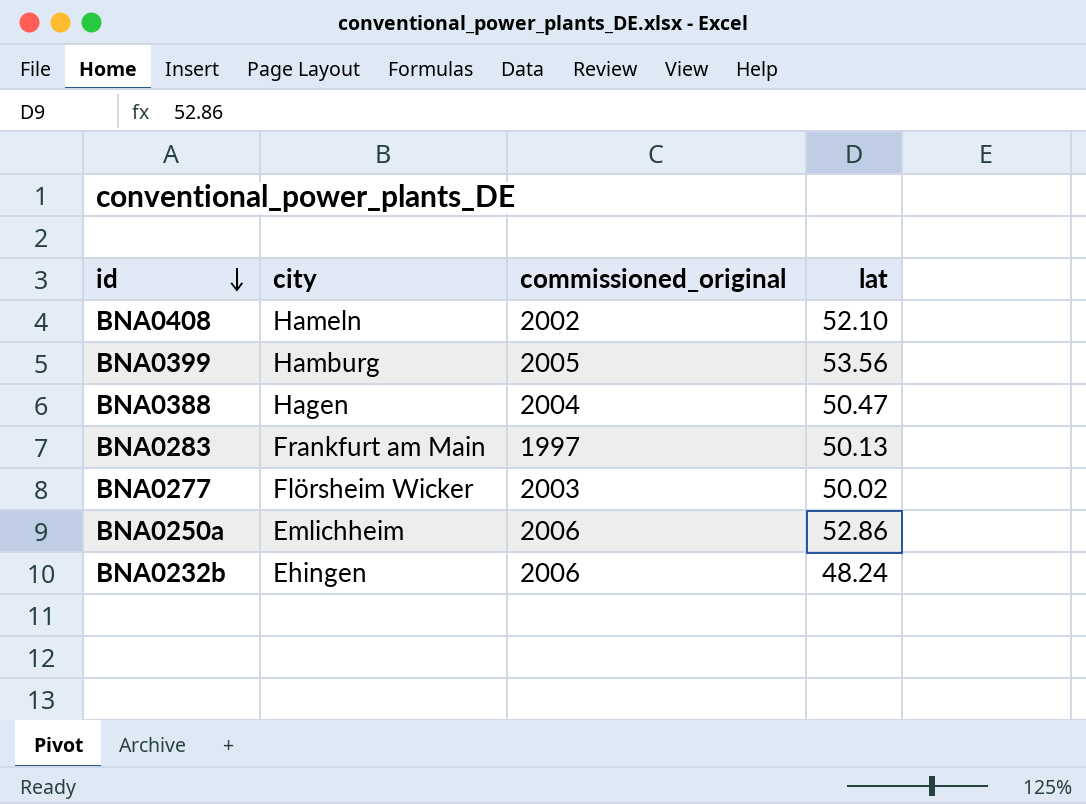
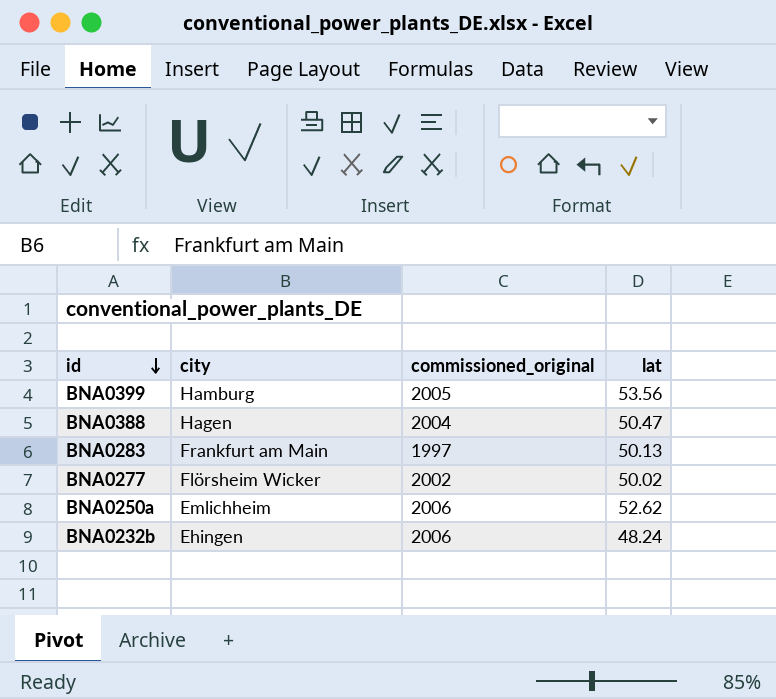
row BNA0408: Hameln | 2002 | 52.10 -> none
BNA0277 | commissioned_original: 2003 -> 2002
BNA0250a | lat: 52.86 -> 52.62

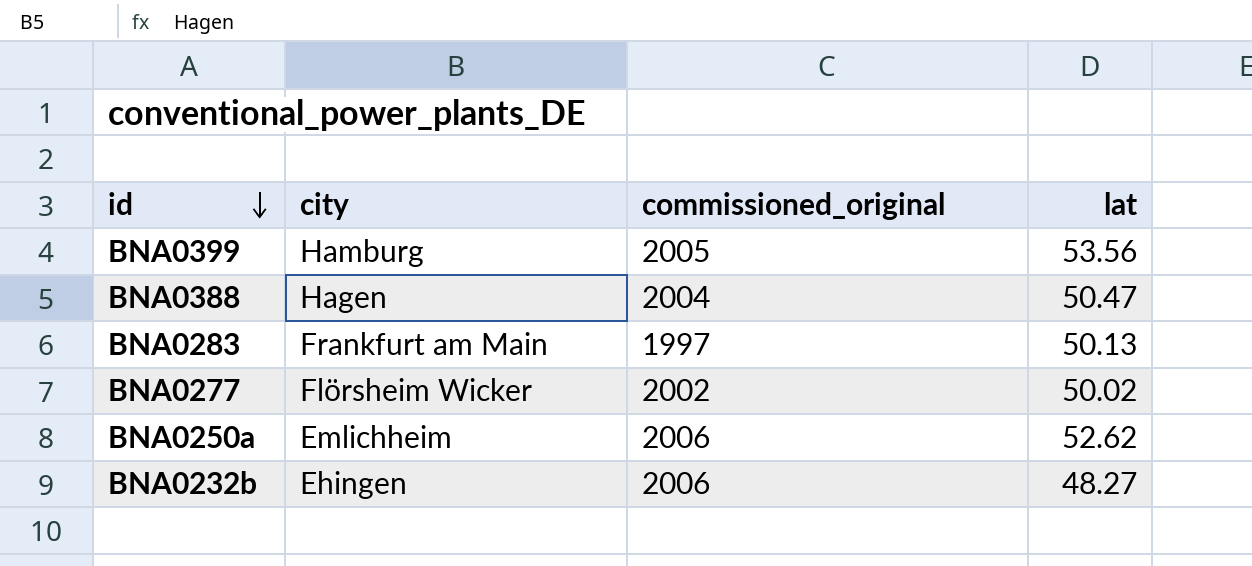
BNA0232b | lat: 48.24 -> 48.27

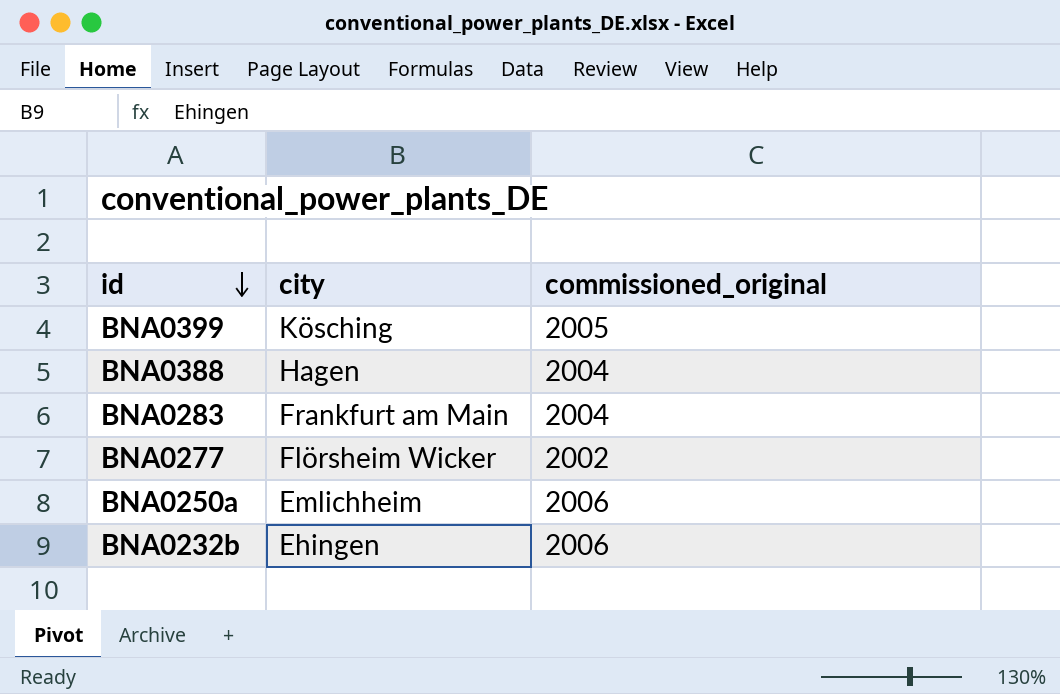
column lat | position: 4 -> none
BNA0399 | city: Hamburg -> Kösching
BNA0283 | commissioned_original: 1997 -> 2004

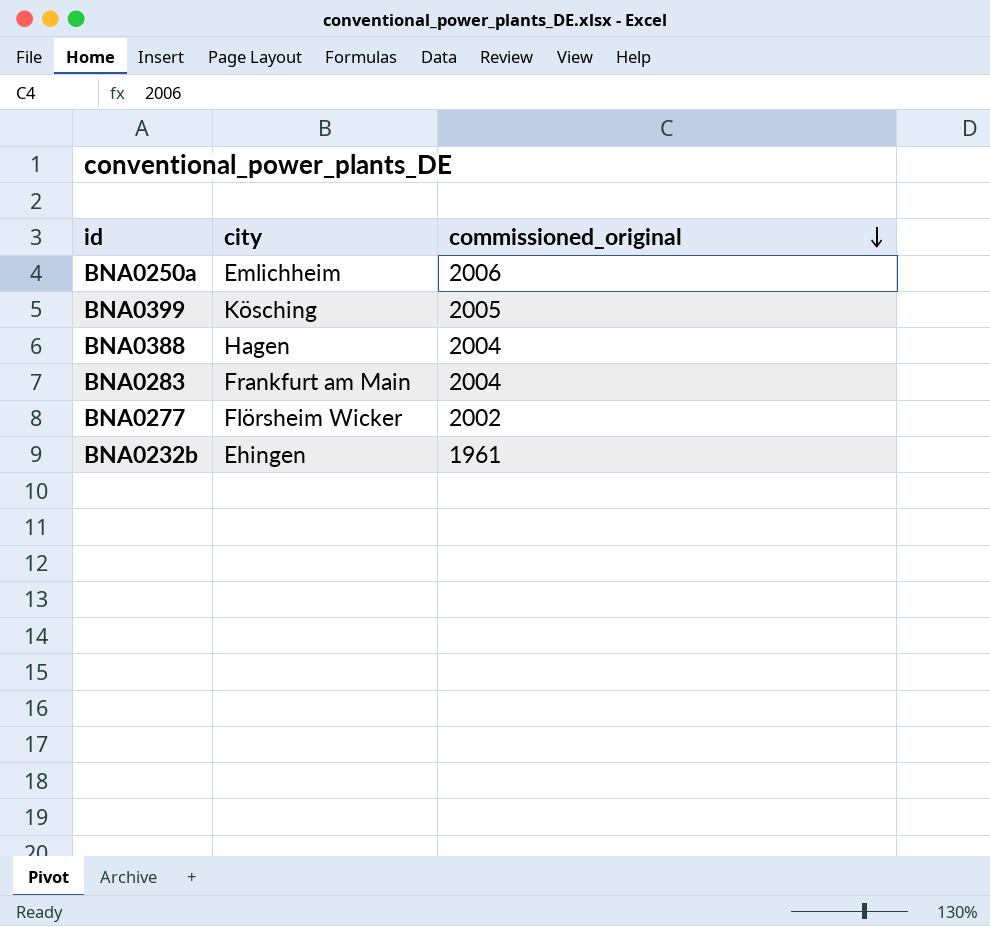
row order: id descending -> commissioned_original descending
BNA0232b | commissioned_original: 2006 -> 1961

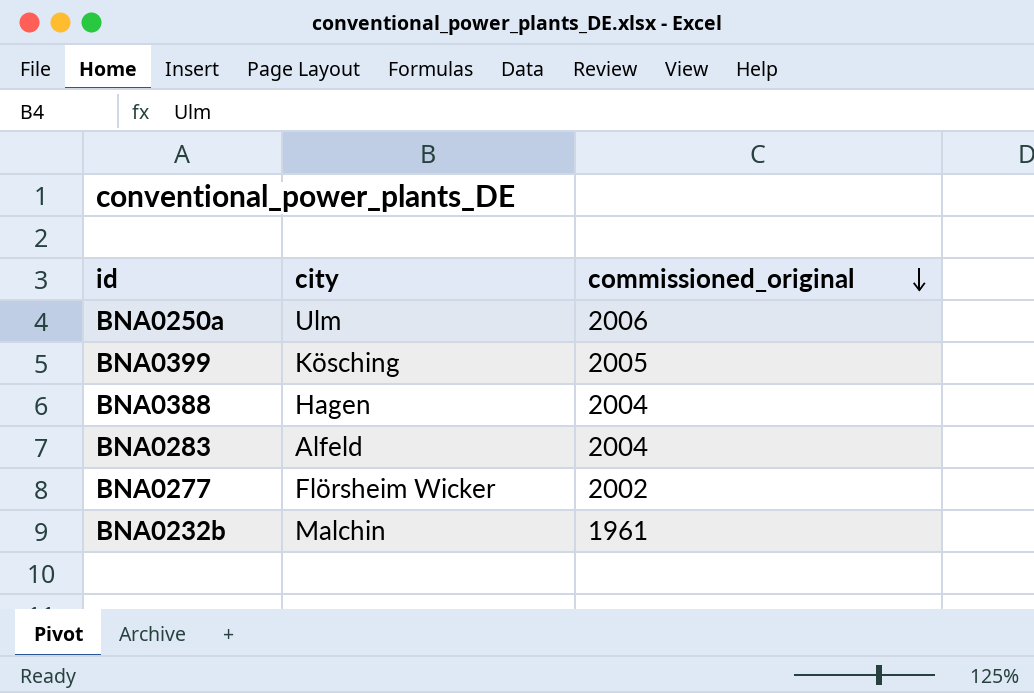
BNA0250a | city: Emlichheim -> Ulm
BNA0283 | city: Frankfurt am Main -> Alfeld
BNA0232b | city: Ehingen -> Malchin

